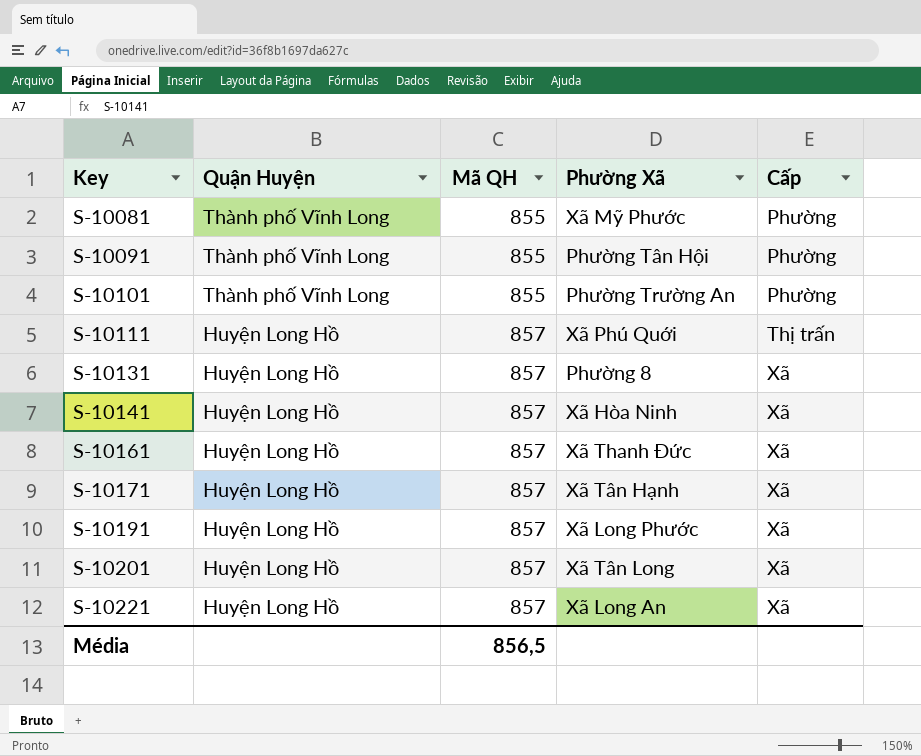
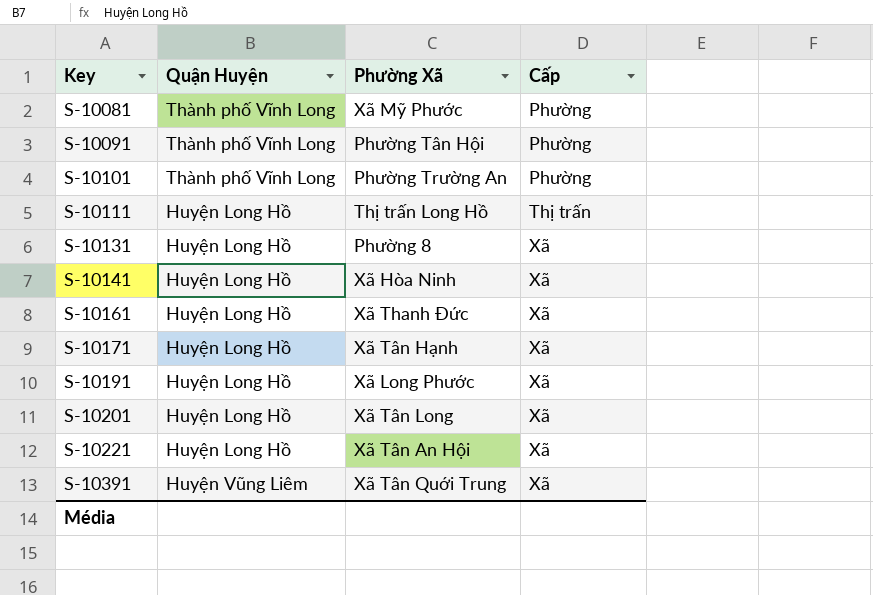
column Mã QH | position: 3 -> none
S-10111 | Phường Xã: Xã Phú Quới -> Thị trấn Long Hồ
S-10221 | Phường Xã: Xã Long An -> Xã Tân An Hội
row S-10391: none -> Huyện Vũng Liêm | Xã Tân Quới Trung | Xã

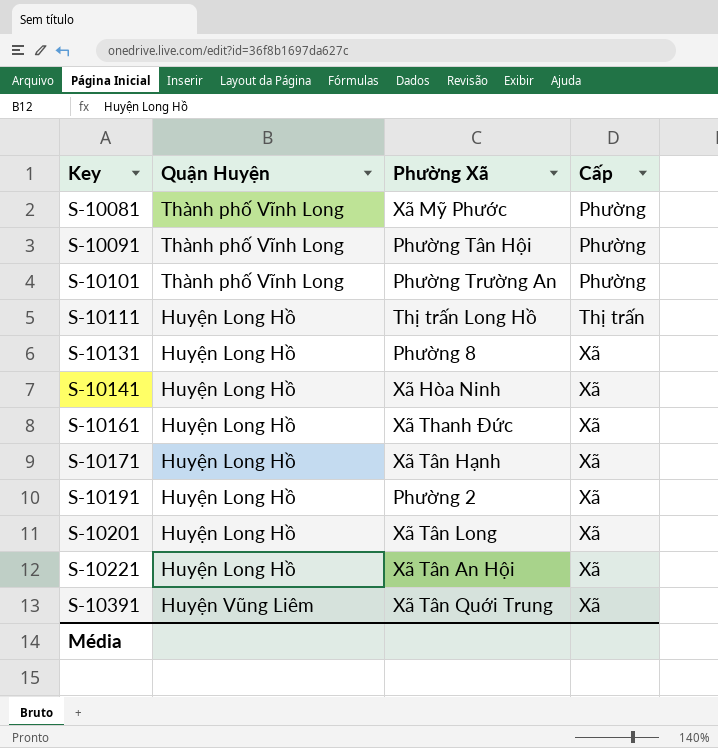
S-10191 | Phường Xã: Xã Long Phước -> Phường 2

